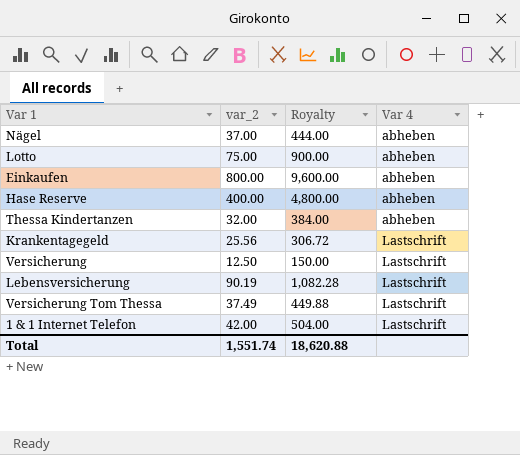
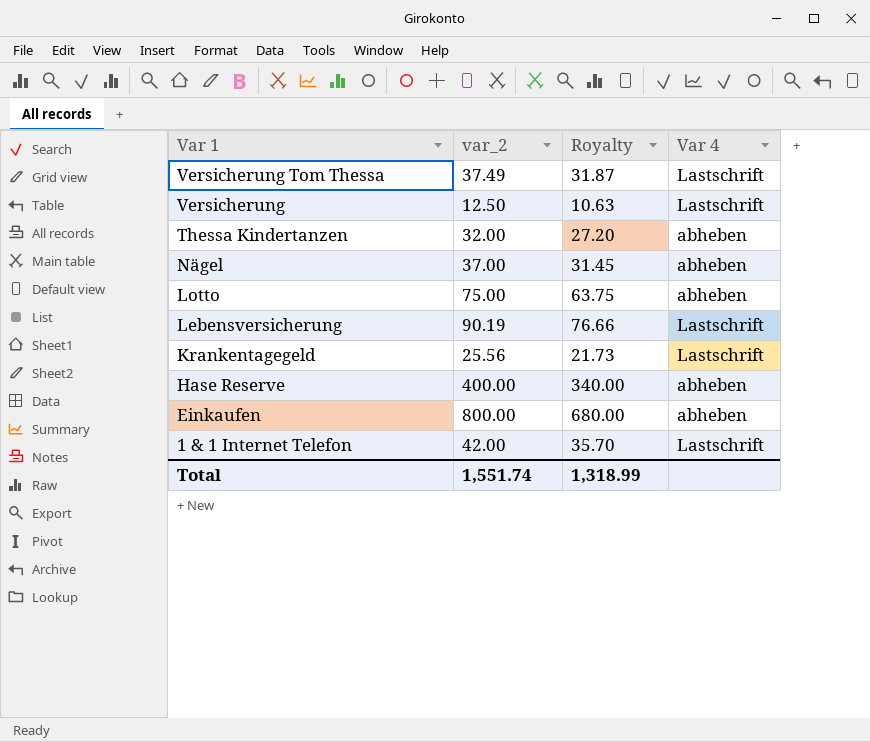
row order: Var 4 ascending -> Var 1 descending
column Royalty | formula: [var_2] * 12 -> [var_2] * 0.85
Total | Royalty: 18,620.88 -> 1,318.99

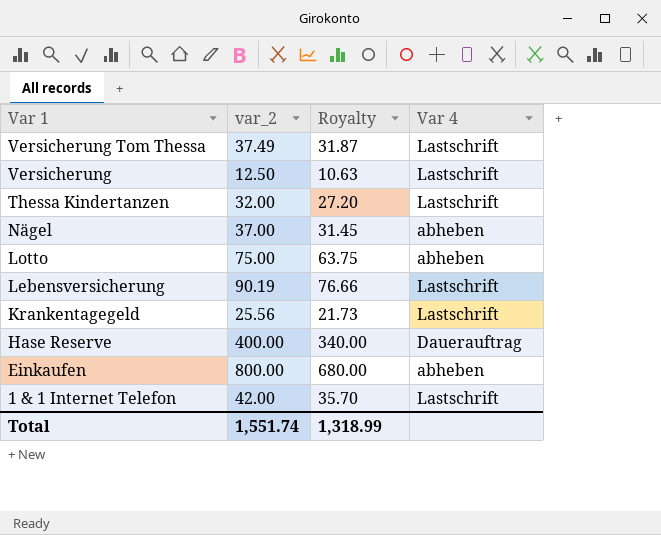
Thessa Kindertanzen | Var 4: abheben -> Lastschrift
Hase Reserve | Var 4: abheben -> Dauerauftrag

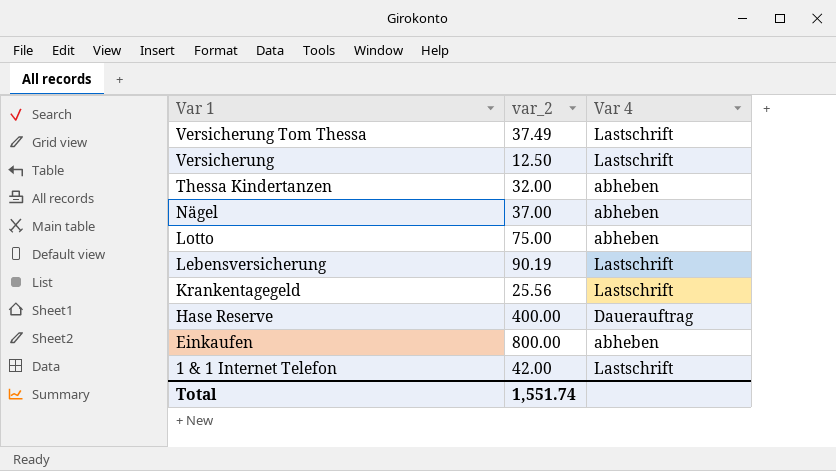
column Royalty | formula: [var_2] * 0.85 -> none
Thessa Kindertanzen | Var 4: Lastschrift -> abheben

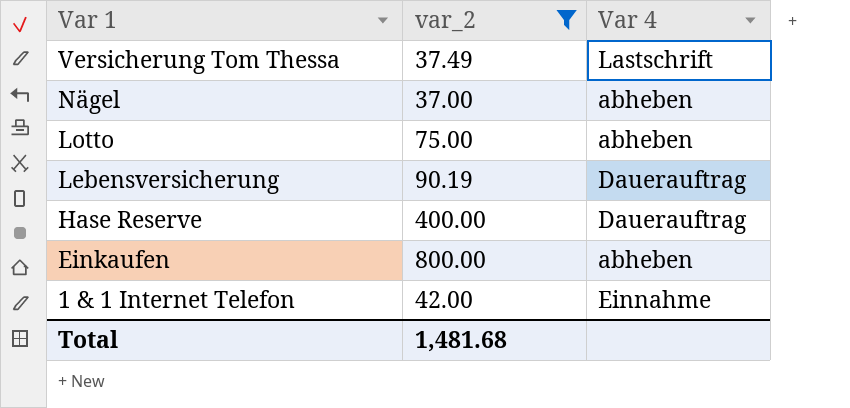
filter: none -> var_2 >= 37.00
Lebensversicherung | Var 4: Lastschrift -> Dauerauftrag
1 & 1 Internet Telefon | Var 4: Lastschrift -> Einnahme
Total | var_2: 1,551.74 -> 1,481.68

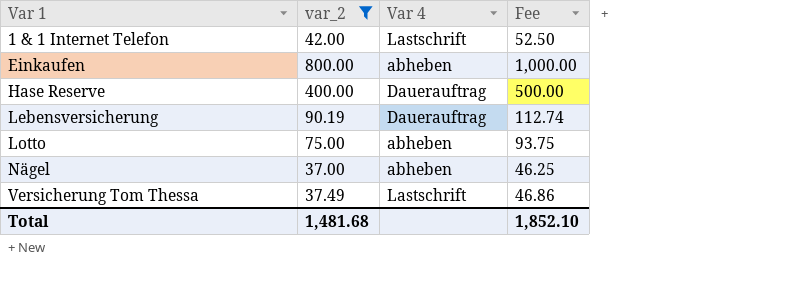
row order: Var 1 descending -> Var 1 ascending
column Fee | formula: none -> [var_2] * 1.25
1 & 1 Internet Telefon | Var 4: Einnahme -> Lastschrift

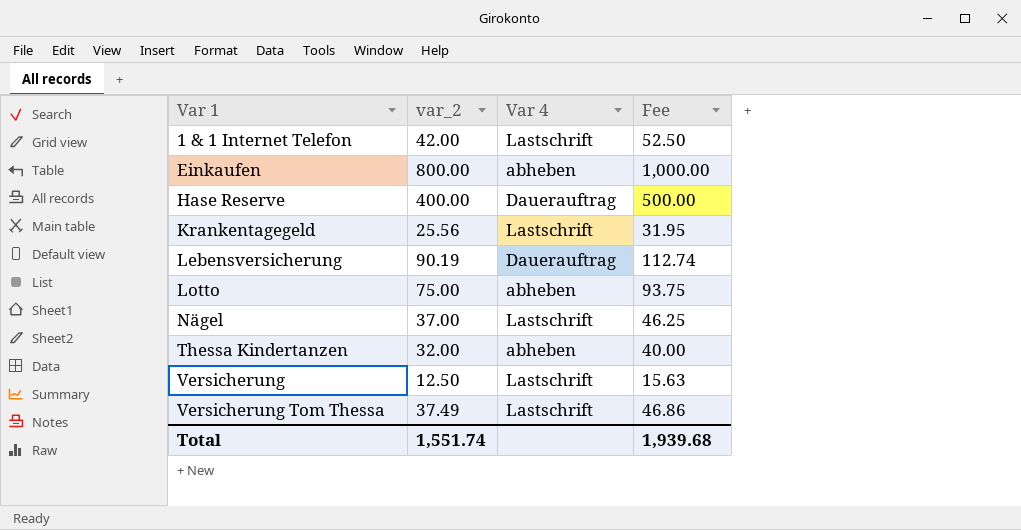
filter: var_2 >= 37.00 -> none
Nägel | Var 4: abheben -> Lastschrift
Total | var_2: 1,481.68 -> 1,551.74
Total | Fee: 1,852.10 -> 1,939.68

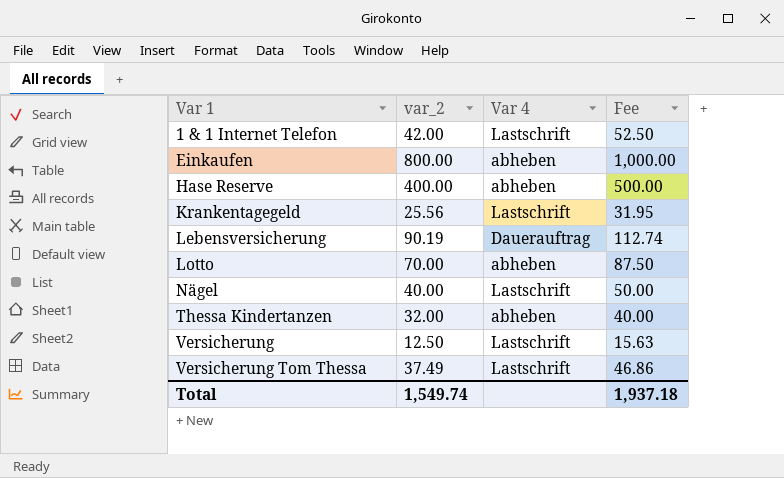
Hase Reserve | Var 4: Dauerauftrag -> abheben
Lotto | var_2: 75.00 -> 70.00
Lotto | Fee: 93.75 -> 87.50
Nägel | var_2: 37.00 -> 40.00
Nägel | Fee: 46.25 -> 50.00
Total | var_2: 1,551.74 -> 1,549.74
Total | Fee: 1,939.68 -> 1,937.18

